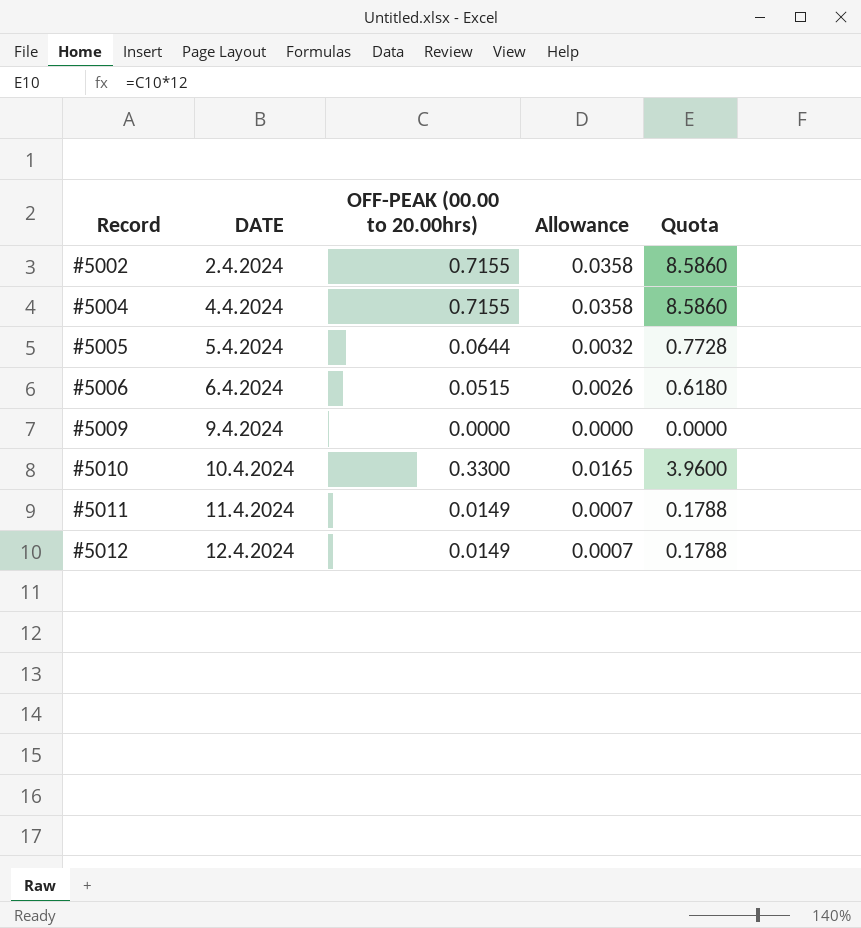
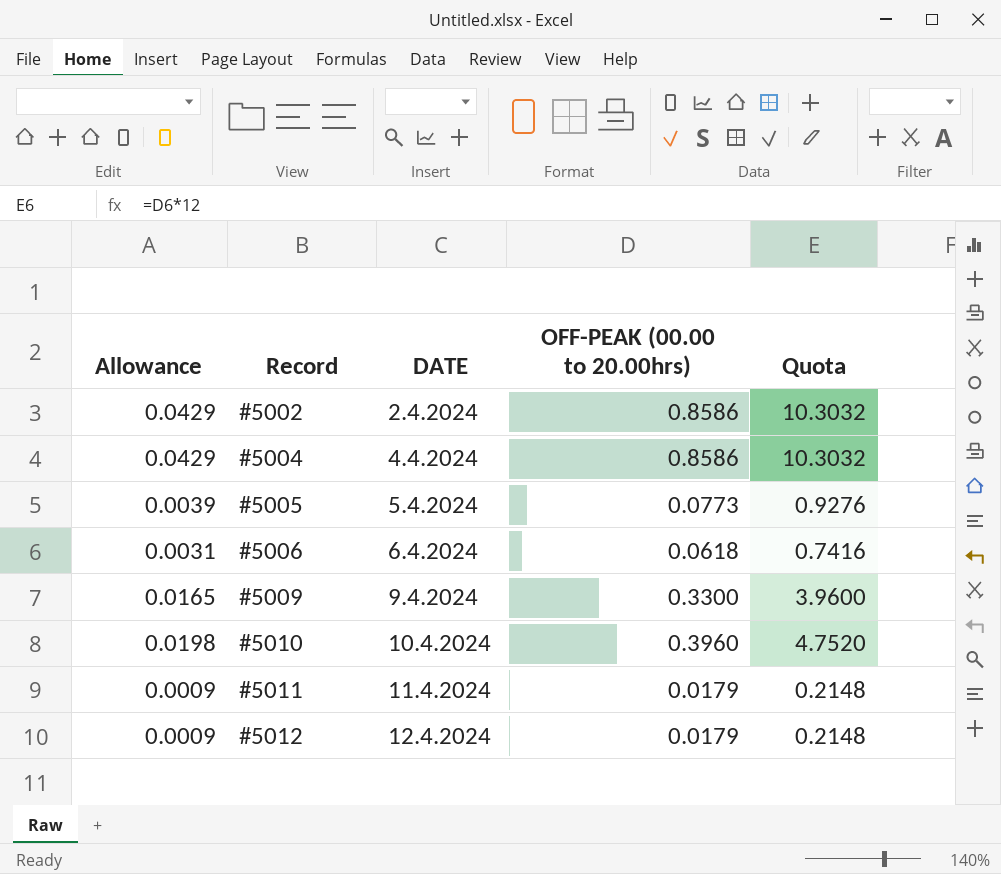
column Allowance | position: 4 -> 1
#5002 | Allowance: 0.0358 -> 0.0429
#5002 | OFF-PEAK (00.00 to 20.00hrs): 0.7155 -> 0.8586
#5002 | Quota: 8.5860 -> 10.3032
#5004 | Allowance: 0.0358 -> 0.0429
#5004 | OFF-PEAK (00.00 to 20.00hrs): 0.7155 -> 0.8586
#5004 | Quota: 8.5860 -> 10.3032
#5005 | Allowance: 0.0032 -> 0.0039
#5005 | OFF-PEAK (00.00 to 20.00hrs): 0.0644 -> 0.0773
#5005 | Quota: 0.7728 -> 0.9276
#5006 | Allowance: 0.0026 -> 0.0031
#5006 | OFF-PEAK (00.00 to 20.00hrs): 0.0515 -> 0.0618
#5006 | Quota: 0.6180 -> 0.7416
#5009 | Allowance: 0.0000 -> 0.0165
#5009 | OFF-PEAK (00.00 to 20.00hrs): 0.0000 -> 0.3300
#5009 | Quota: 0.0000 -> 3.9600
#5010 | Allowance: 0.0165 -> 0.0198
#5010 | OFF-PEAK (00.00 to 20.00hrs): 0.3300 -> 0.3960
#5010 | Quota: 3.9600 -> 4.7520
#5011 | Allowance: 0.0007 -> 0.0009
#5011 | OFF-PEAK (00.00 to 20.00hrs): 0.0149 -> 0.0179
#5011 | Quota: 0.1788 -> 0.2148
#5012 | Allowance: 0.0007 -> 0.0009
#5012 | OFF-PEAK (00.00 to 20.00hrs): 0.0149 -> 0.0179
#5012 | Quota: 0.1788 -> 0.2148

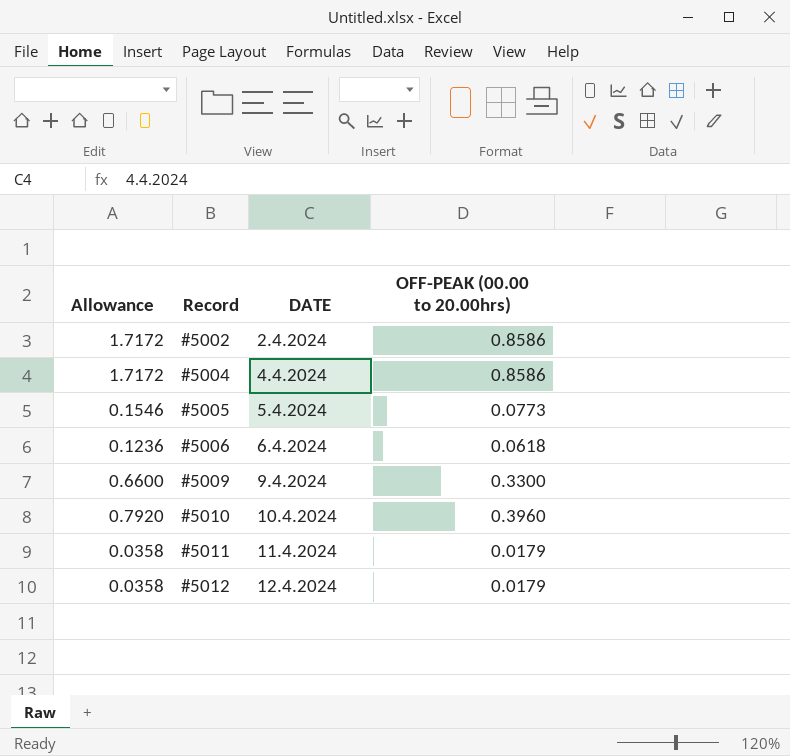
column Quota | formula: [OFF-PEAK (00.00 to 20.00hrs)] * 12 -> none
column Allowance | formula: [OFF-PEAK (00.00 to 20.00hrs)] * 0.05 -> [OFF-PEAK (00.00 to 20.00hrs)] * 2

